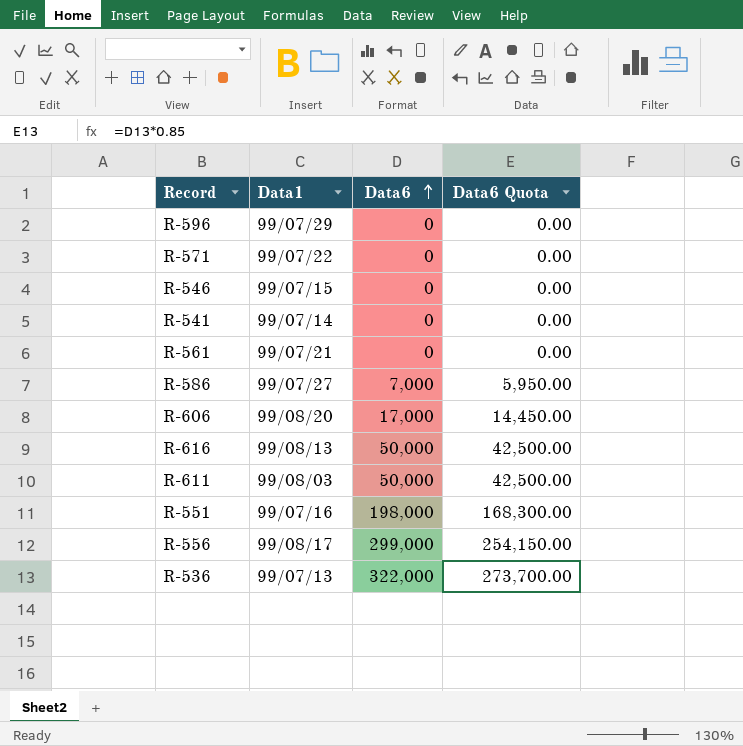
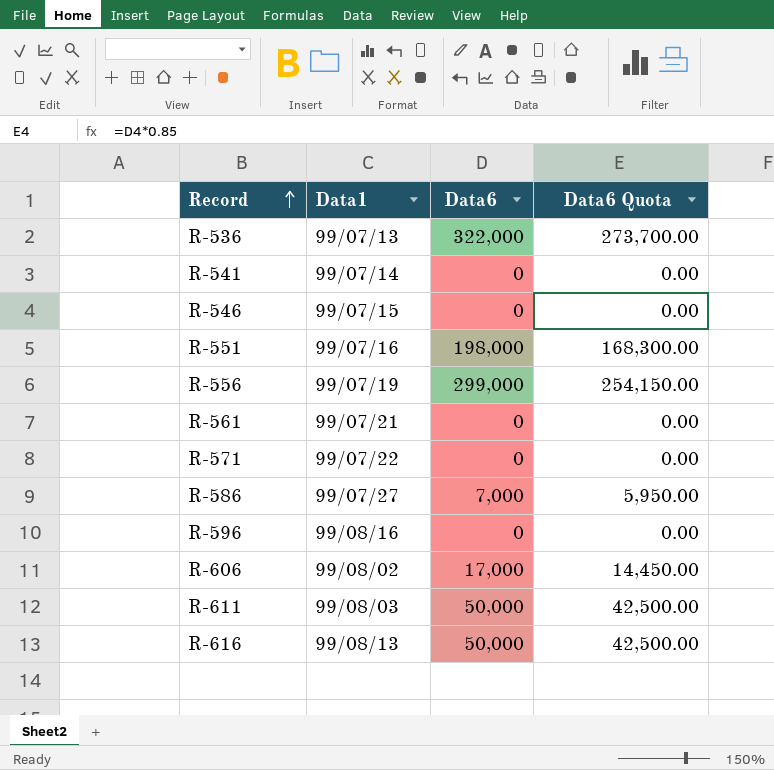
row order: Data6 ascending -> Record ascending
R-556 | Data1: 99/08/17 -> 99/07/19
R-596 | Data1: 99/07/29 -> 99/08/16
R-606 | Data1: 99/08/20 -> 99/08/02

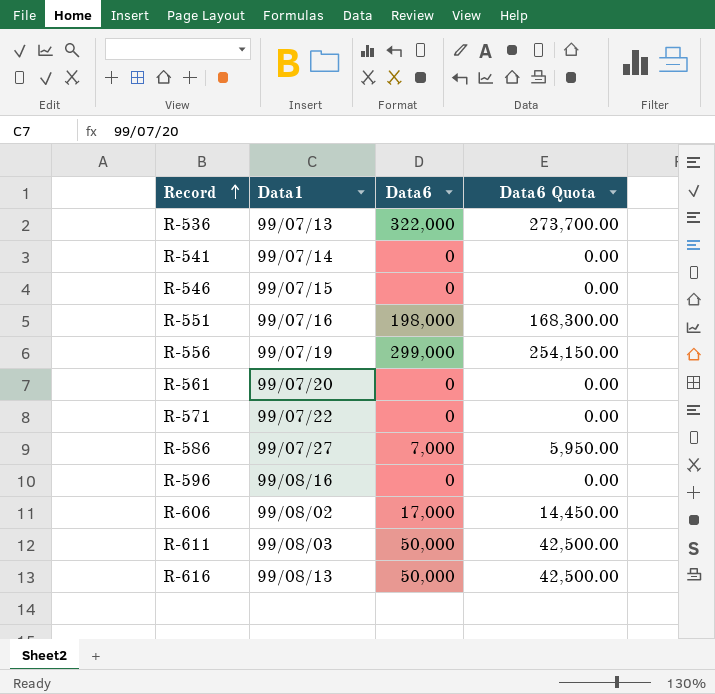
R-561 | Data1: 99/07/21 -> 99/07/20

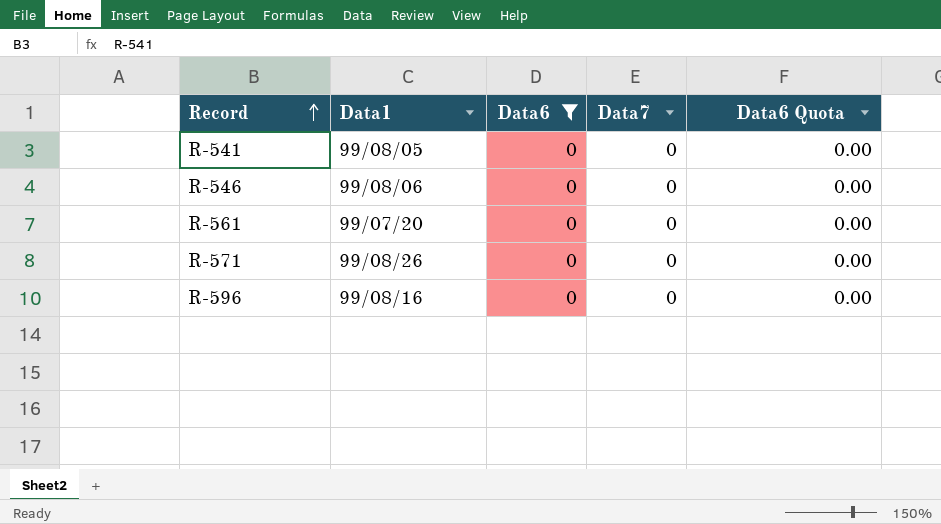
filter: none -> Data6 = 0
column Data7 | position: none -> 4
R-541 | Data1: 99/07/14 -> 99/08/05
R-546 | Data1: 99/07/15 -> 99/08/06
R-571 | Data1: 99/07/22 -> 99/08/26

